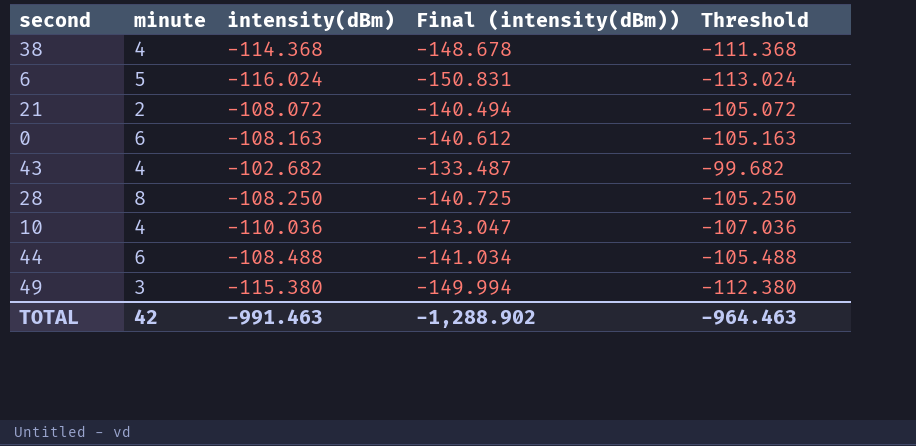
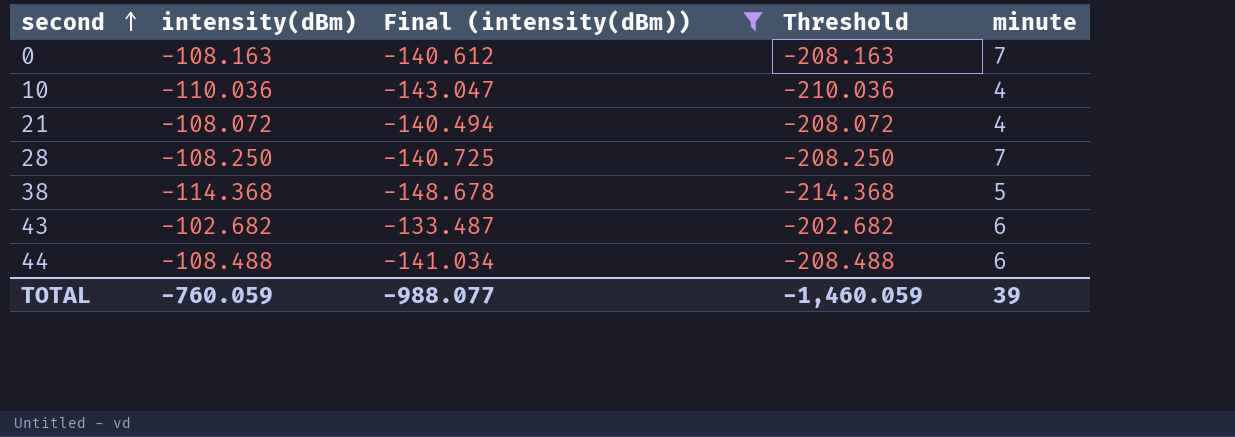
filter: none -> Final (intensity(dBm)) >= -148.678
row order: none -> second ascending
column Threshold | formula: [intensity(dBm)] + 3 -> [intensity(dBm)] - 100
column minute | position: 2 -> 5
0 | minute: 6 -> 7
21 | minute: 2 -> 4
28 | minute: 8 -> 7
38 | minute: 4 -> 5
43 | minute: 4 -> 6
TOTAL | intensity(dBm): -991.463 -> -760.059
TOTAL | Final (intensity(dBm)): -1,288.902 -> -988.077
TOTAL | Threshold: -964.463 -> -1,460.059
TOTAL | minute: 42 -> 39

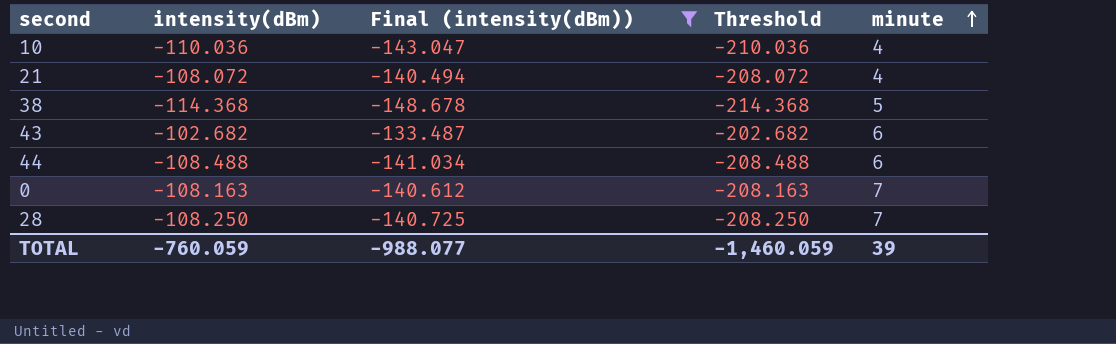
row order: second ascending -> minute ascending

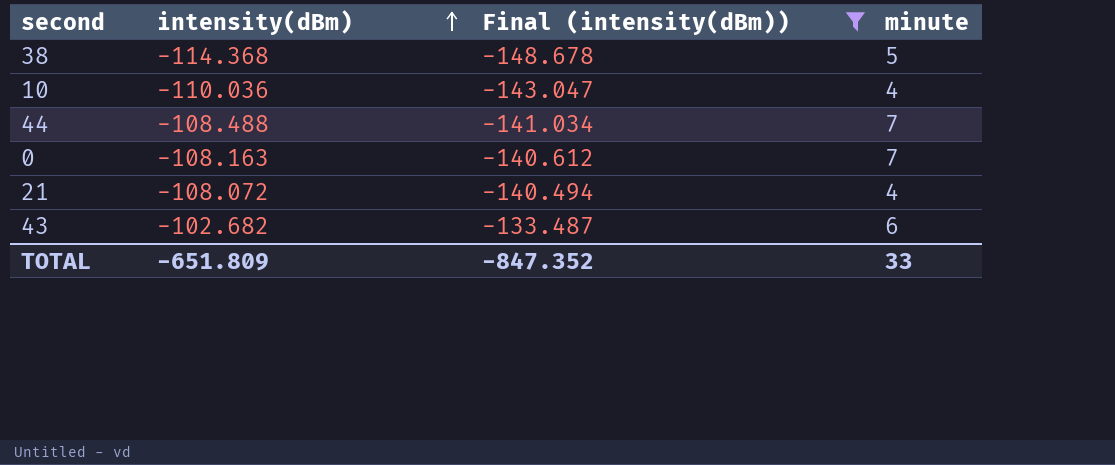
row order: minute ascending -> intensity(dBm) ascending
column Threshold | formula: [intensity(dBm)] - 100 -> none
row 28: -108.250 | -140.725 | -208.250 | 7 -> none
44 | minute: 6 -> 7
TOTAL | intensity(dBm): -760.059 -> -651.809
TOTAL | Final (intensity(dBm)): -988.077 -> -847.352
TOTAL | minute: 39 -> 33

